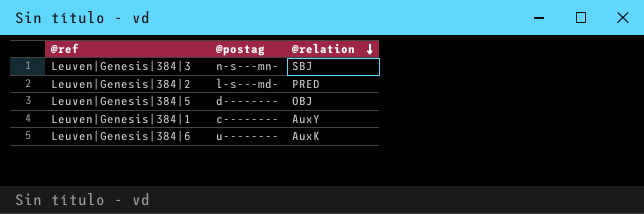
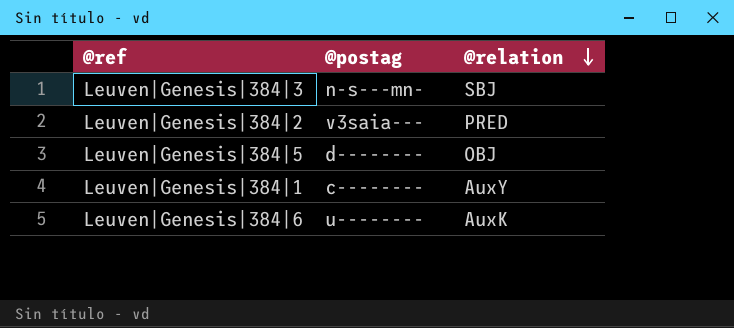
Leuven|Genesis|384|2 | @postag: l-s---md- -> v3saia---

